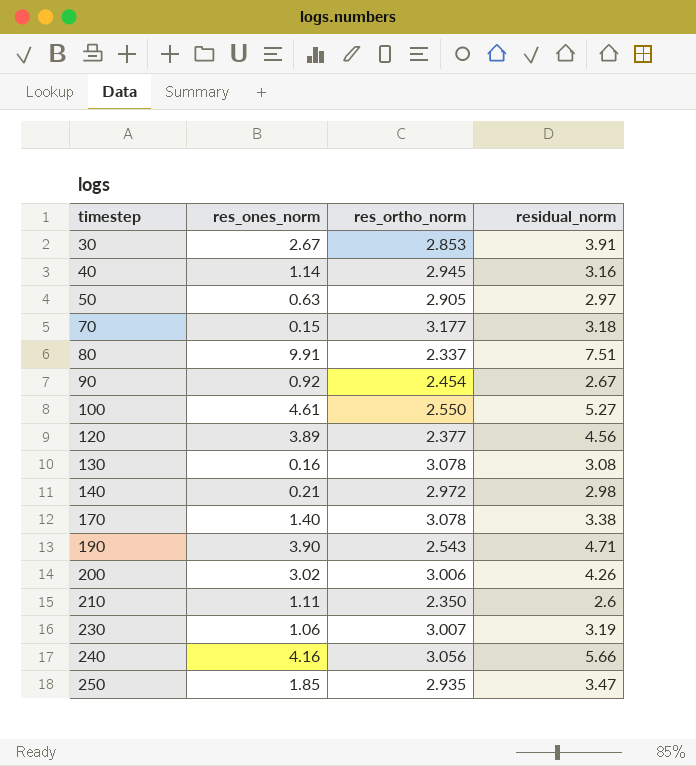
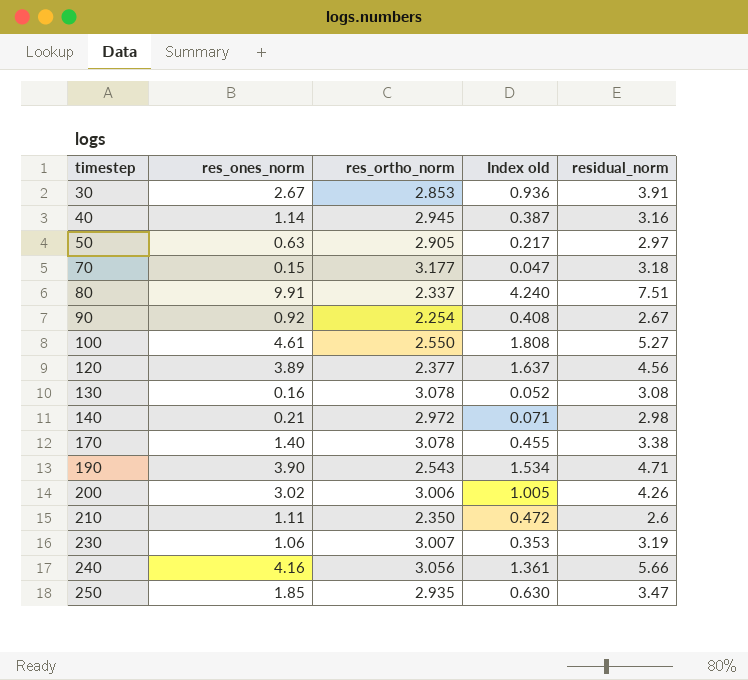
column Index old | formula: none -> [res_ones_norm] / [res_ortho_norm]
90 | res_ortho_norm: 2.454 -> 2.254

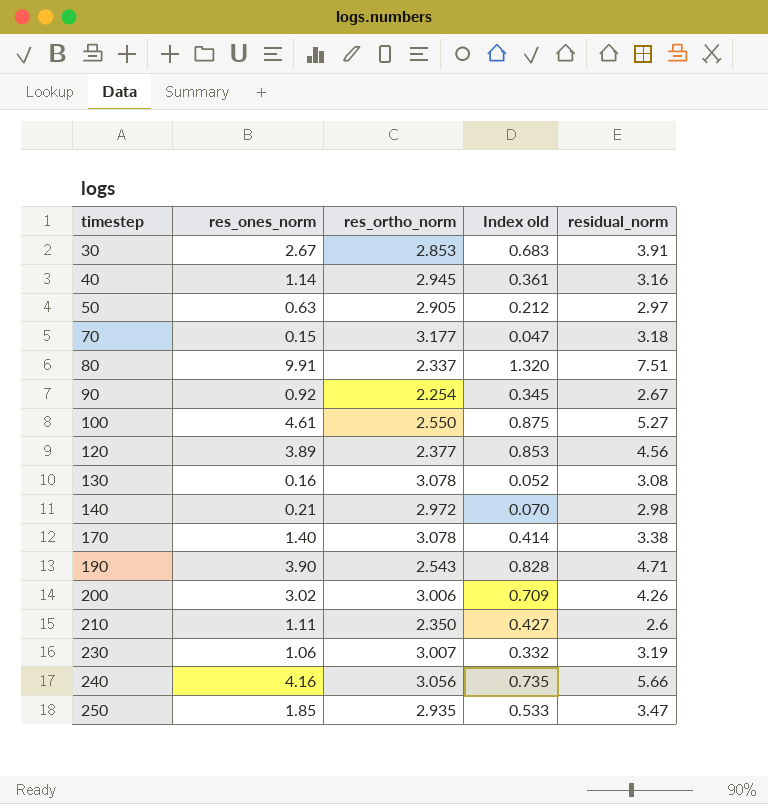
column Index old | formula: [res_ones_norm] / [res_ortho_norm] -> [res_ones_norm] / [residual_norm]

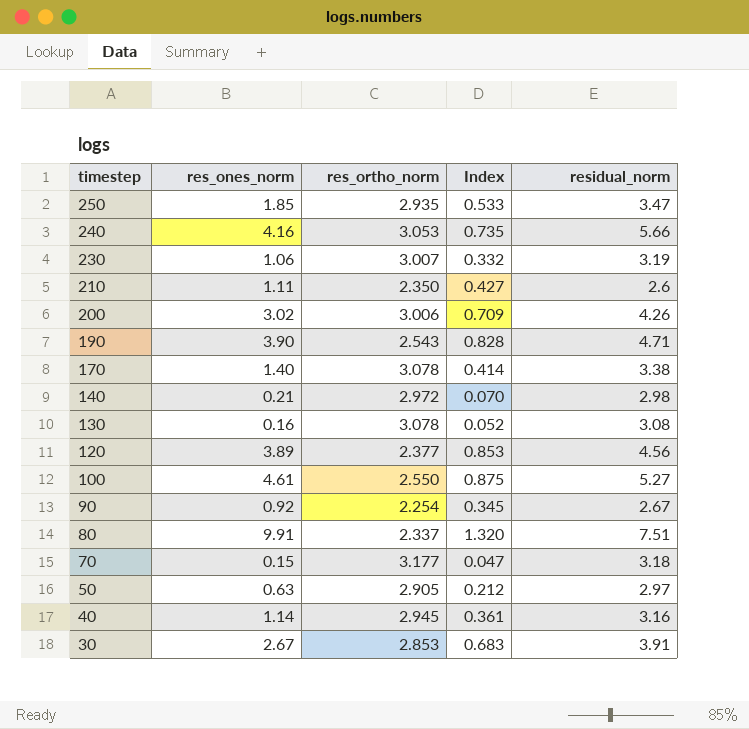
row order: timestep ascending -> timestep descending
column name: Index old -> Index
240 | res_ortho_norm: 3.056 -> 3.053

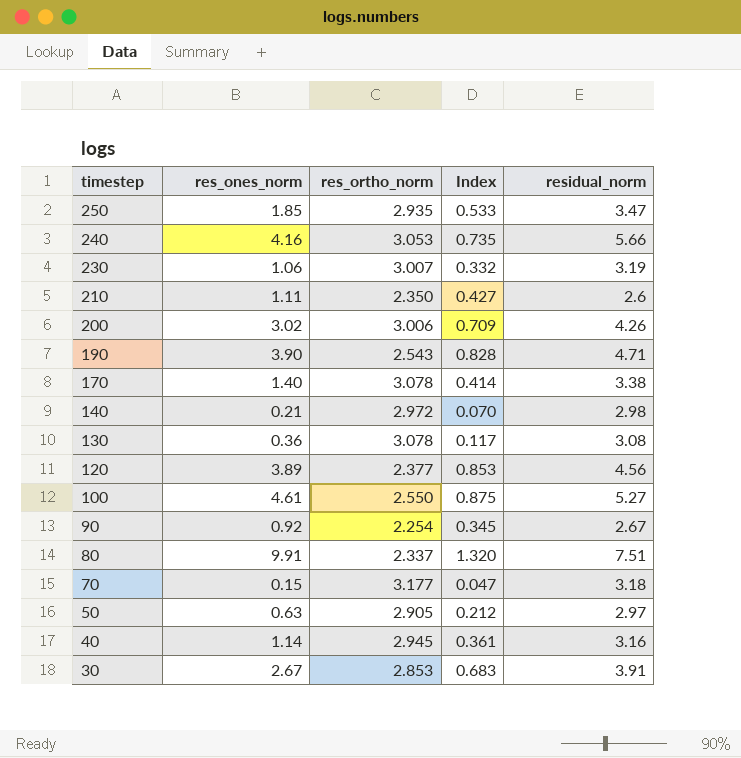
130 | res_ones_norm: 0.16 -> 0.36
130 | Index: 0.052 -> 0.117

